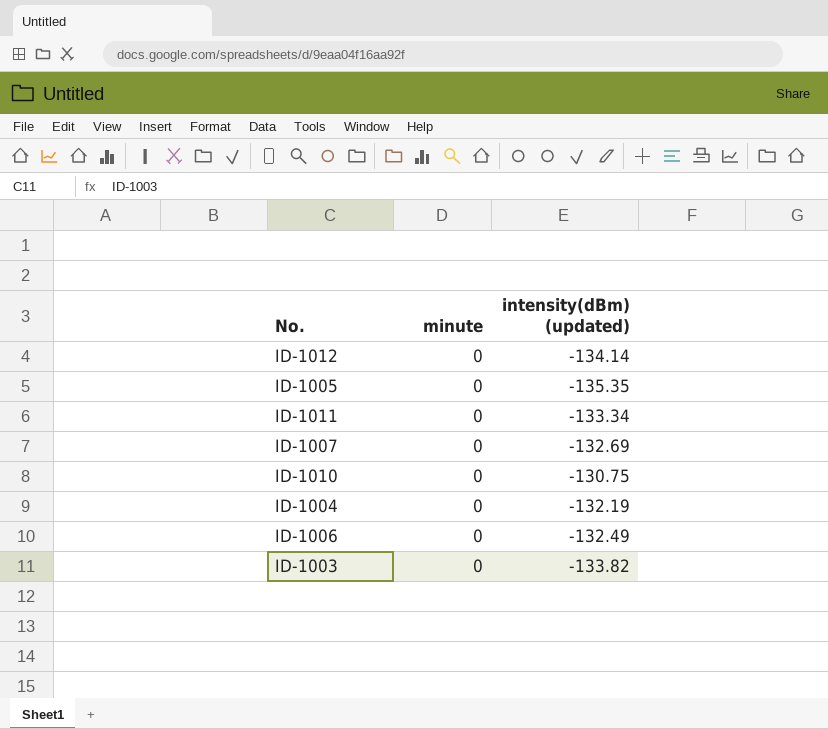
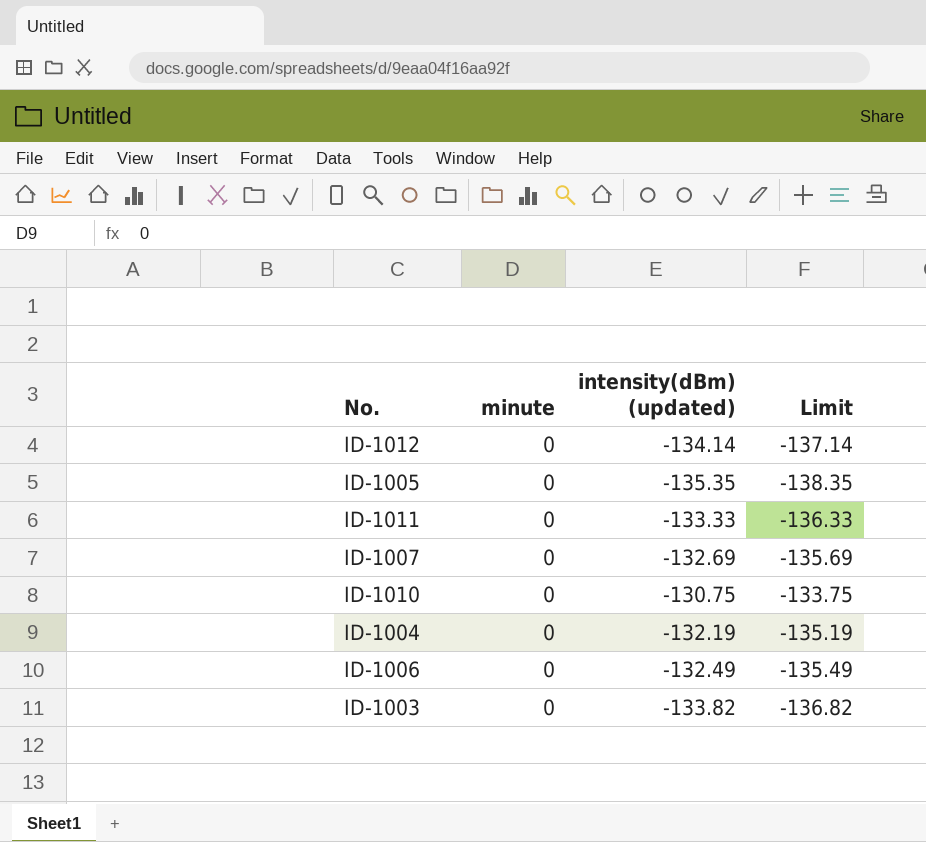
column Limit | formula: none -> [intensity(dBm) (updated)] - 3
ID-1011 | intensity(dBm) (updated): -133.34 -> -133.33

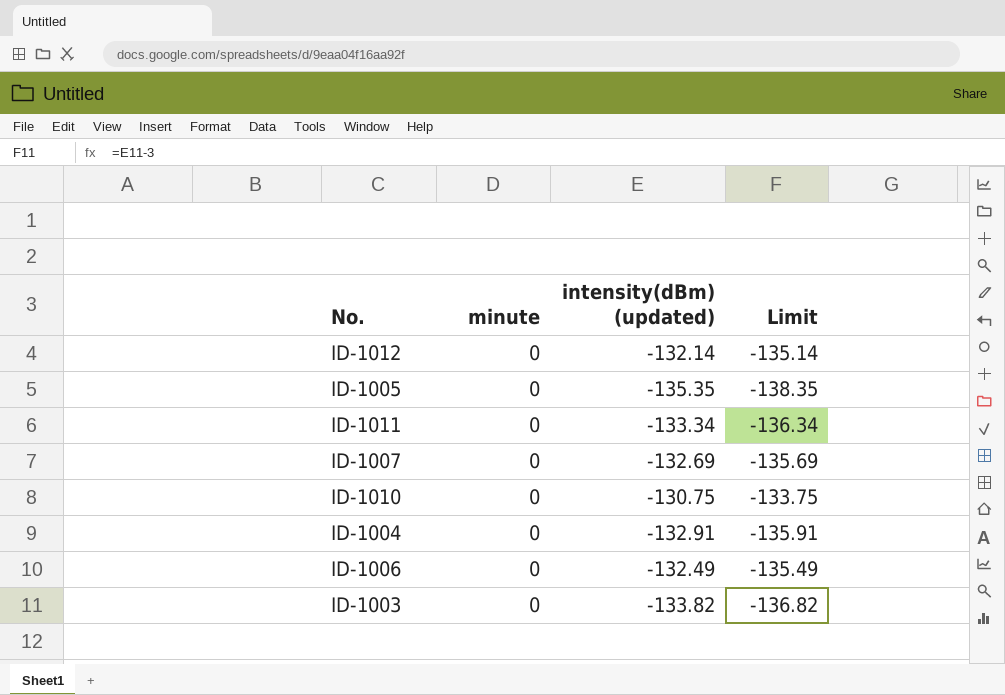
ID-1012 | intensity(dBm) (updated): -134.14 -> -132.14
ID-1012 | Limit: -137.14 -> -135.14
ID-1011 | intensity(dBm) (updated): -133.33 -> -133.34
ID-1011 | Limit: -136.33 -> -136.34
ID-1004 | intensity(dBm) (updated): -132.19 -> -132.91
ID-1004 | Limit: -135.19 -> -135.91

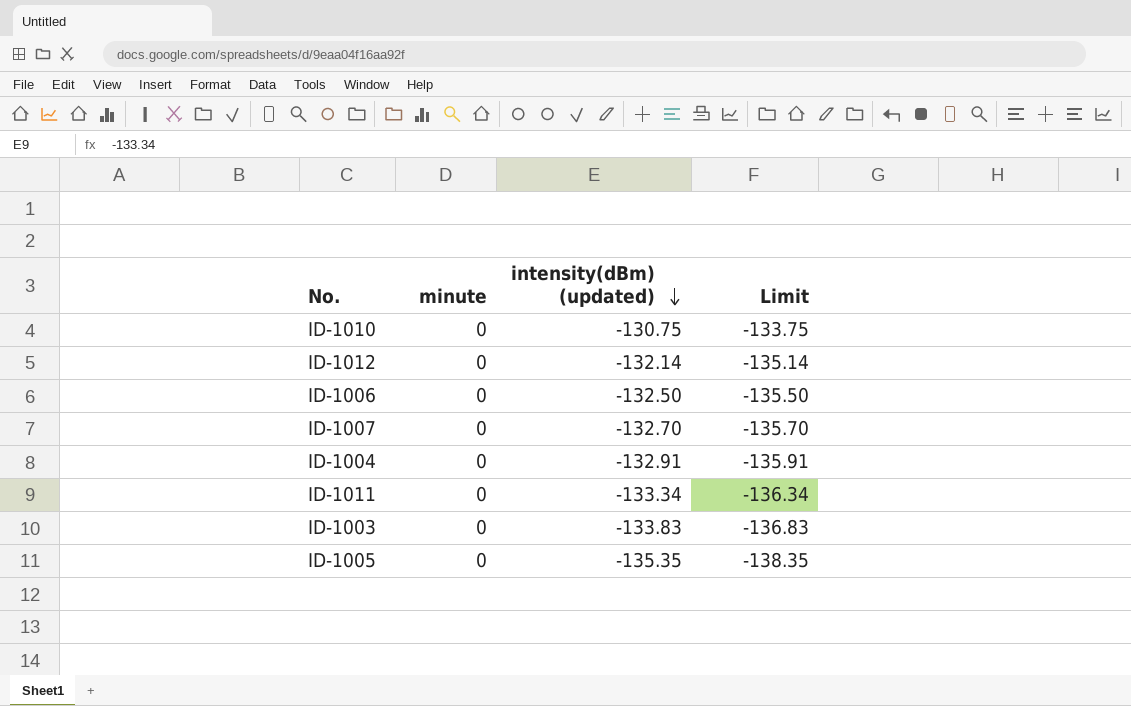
row order: none -> intensity(dBm) (updated) descending
ID-1006 | intensity(dBm) (updated): -132.49 -> -132.50
ID-1006 | Limit: -135.49 -> -135.50
ID-1007 | intensity(dBm) (updated): -132.69 -> -132.70
ID-1007 | Limit: -135.69 -> -135.70
ID-1003 | intensity(dBm) (updated): -133.82 -> -133.83
ID-1003 | Limit: -136.82 -> -136.83

